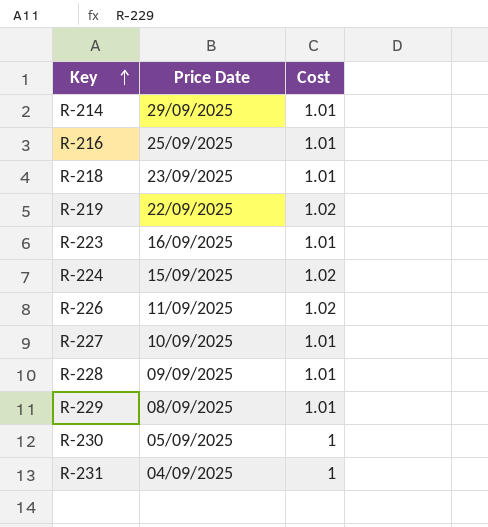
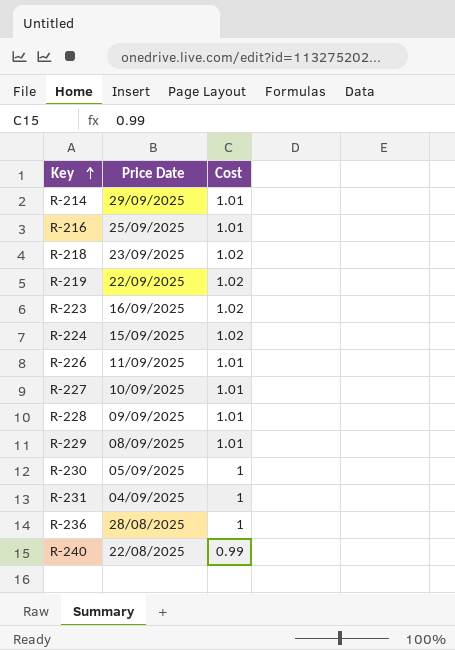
R-218 | Cost: 1.01 -> 1.02
R-223 | Cost: 1.01 -> 1.02
R-226 | Cost: 1.02 -> 1.01
row R-236: none -> 28/08/2025 | 1
row R-240: none -> 22/08/2025 | 0.99

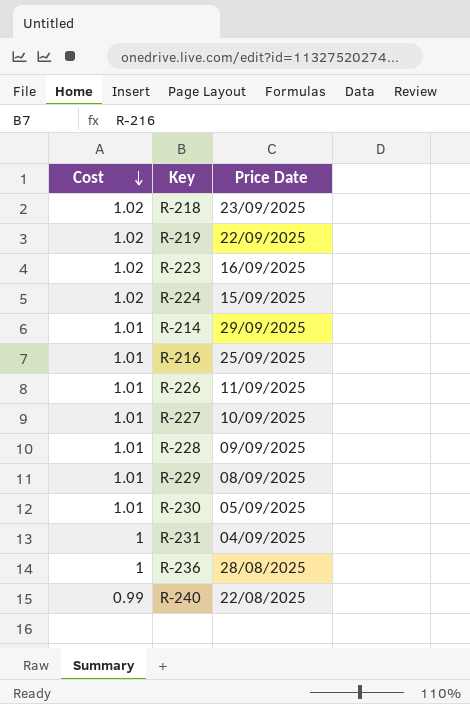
row order: Key ascending -> Cost descending
column Cost | position: 3 -> 1
R-230 | Cost: 1 -> 1.01

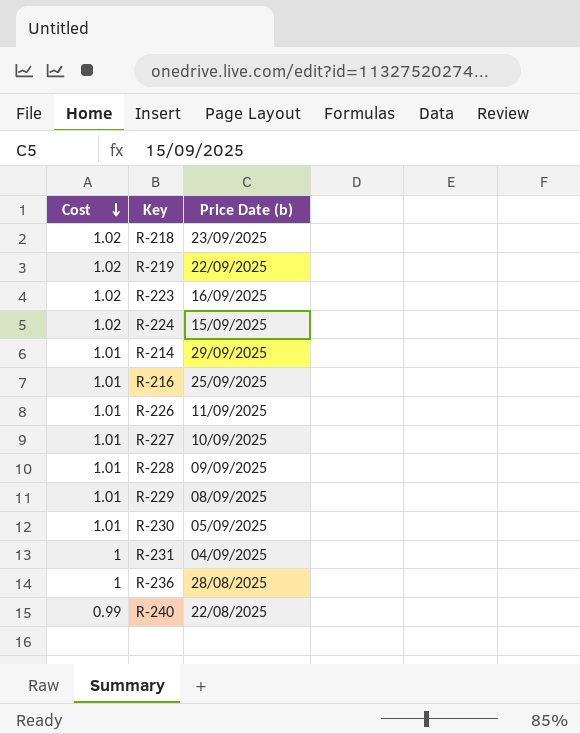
column name: Price Date -> Price Date (b)

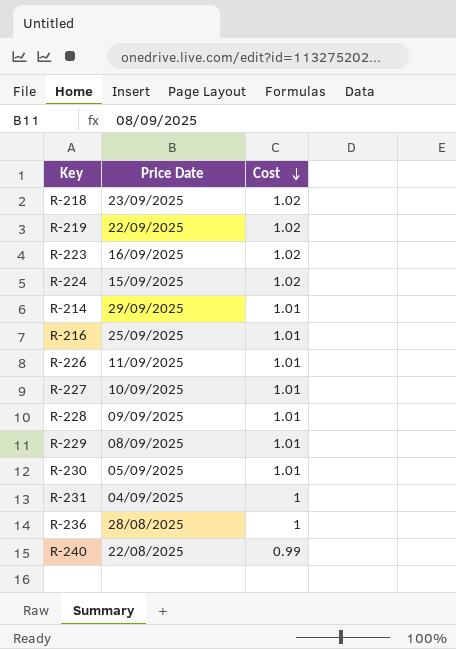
column name: Price Date (b) -> Price Date
column Cost | position: 1 -> 3

